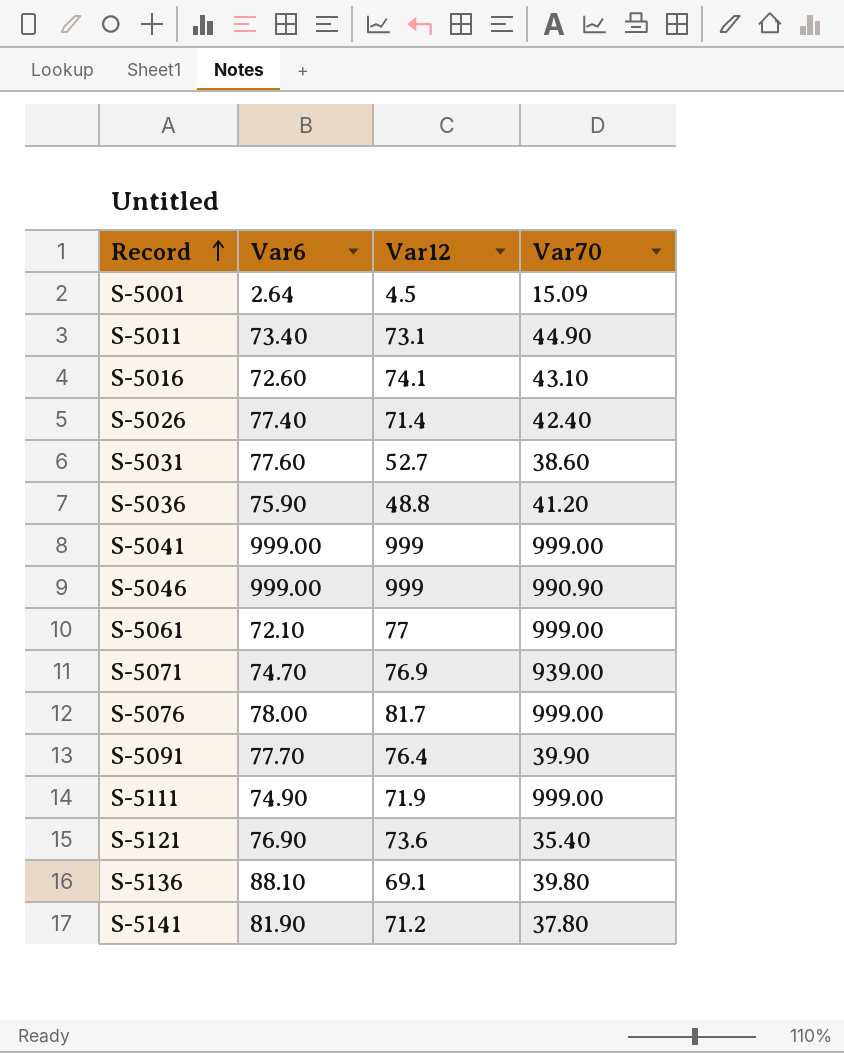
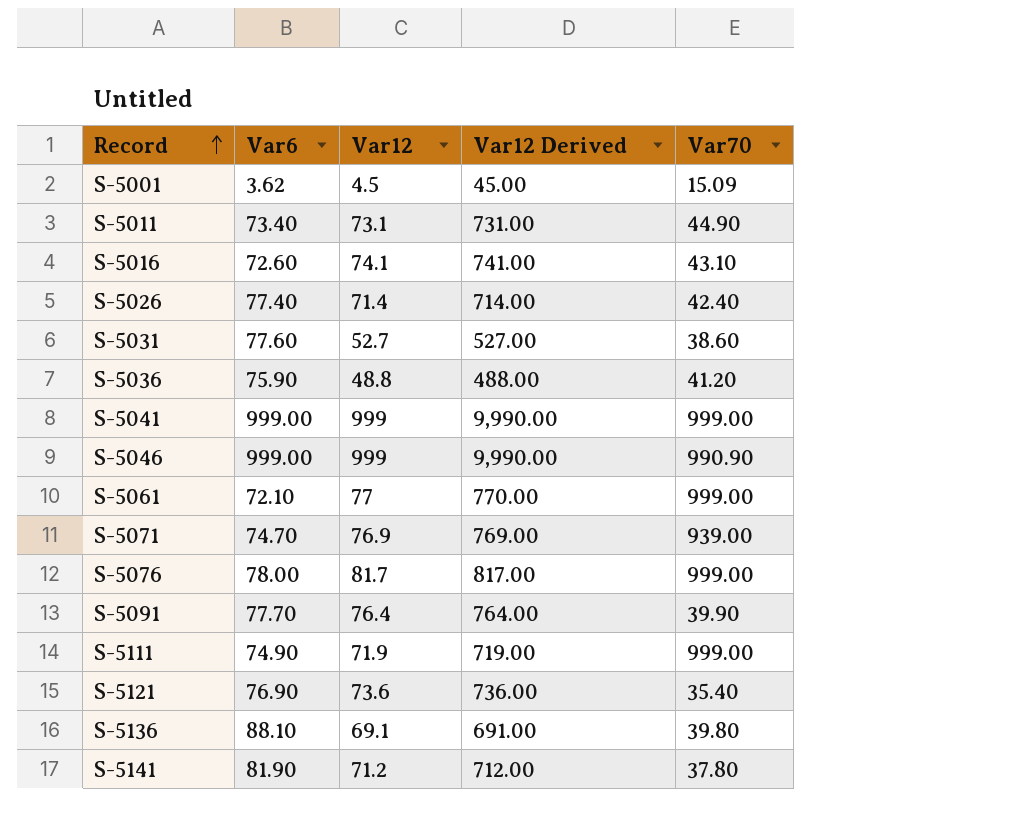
column Var12 Derived | formula: none -> [Var12] * 10
S-5001 | Var6: 2.64 -> 3.62

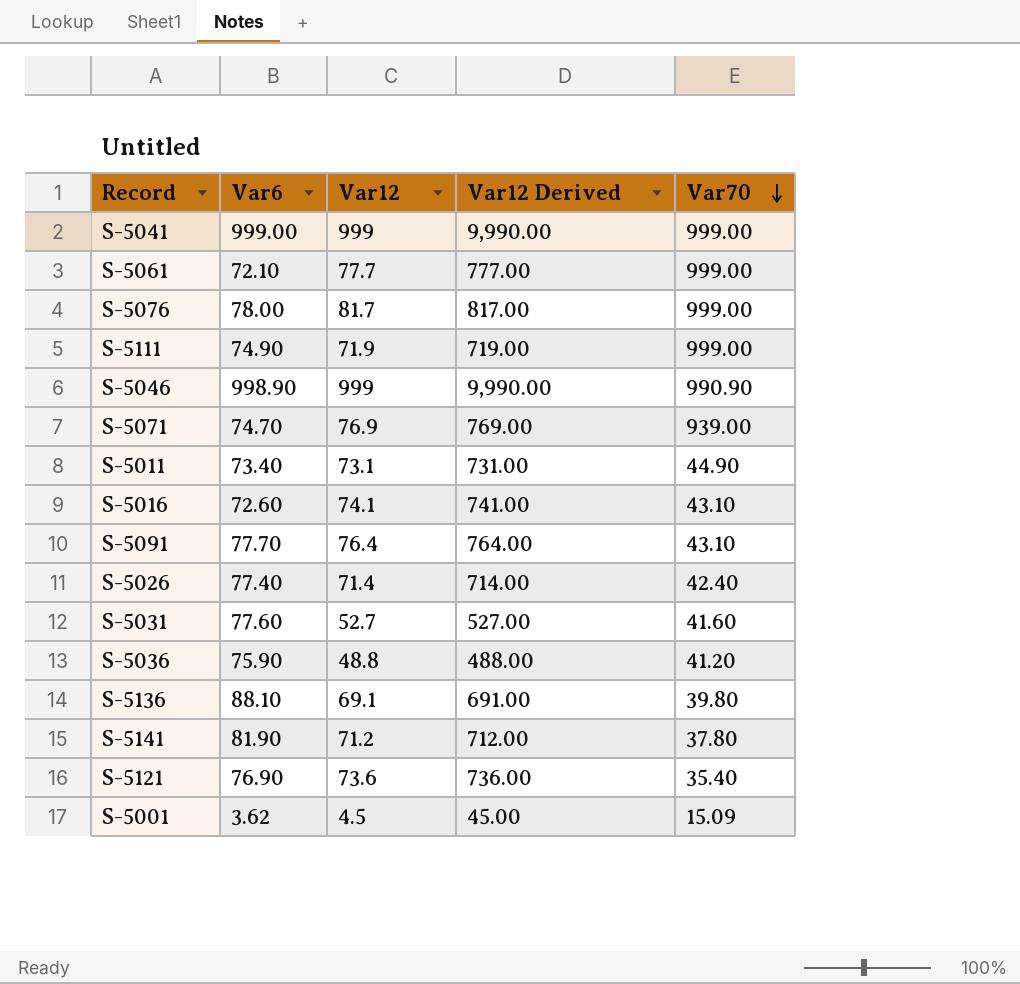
row order: Record ascending -> Var70 descending
S-5061 | Var12: 77 -> 77.7
S-5061 | Var12 Derived: 770.00 -> 777.00
S-5046 | Var6: 999.00 -> 998.90
S-5091 | Var70: 39.90 -> 43.10
S-5031 | Var70: 38.60 -> 41.60

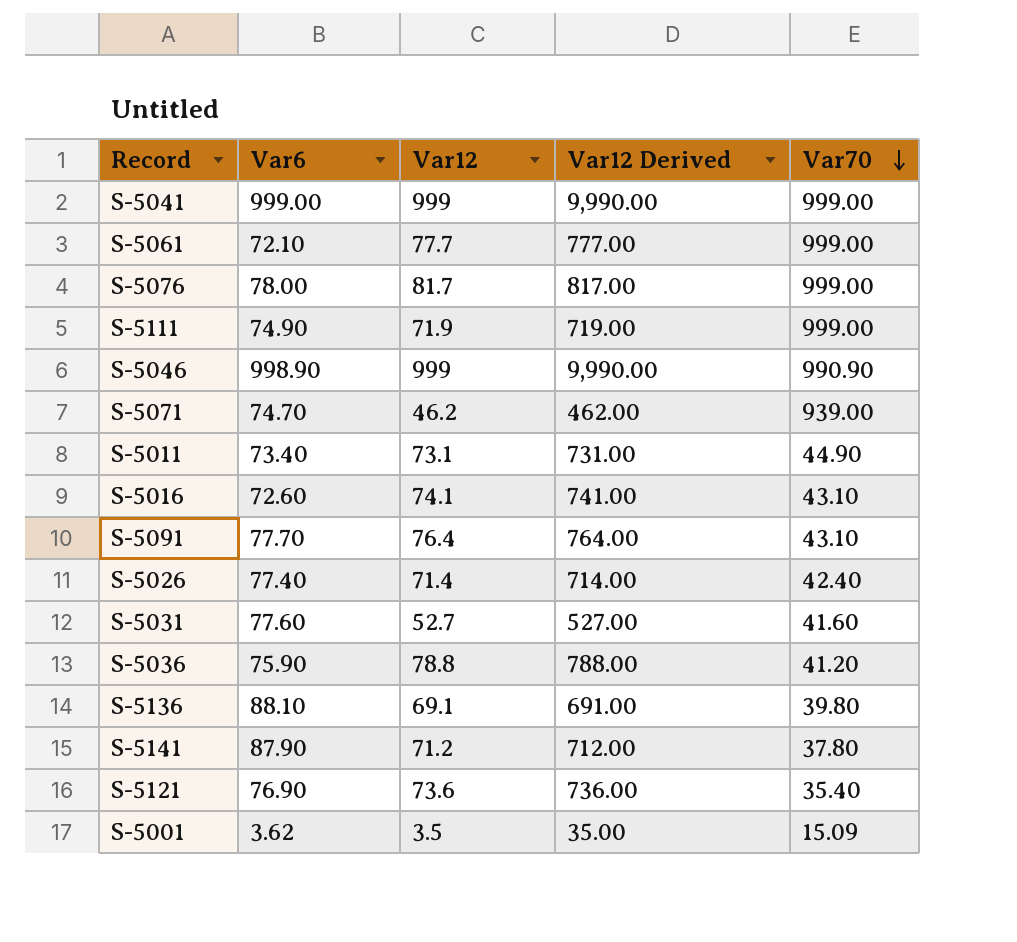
S-5071 | Var12: 76.9 -> 46.2
S-5071 | Var12 Derived: 769.00 -> 462.00
S-5036 | Var12: 48.8 -> 78.8
S-5036 | Var12 Derived: 488.00 -> 788.00
S-5141 | Var6: 81.90 -> 87.90
S-5001 | Var12: 4.5 -> 3.5
S-5001 | Var12 Derived: 45.00 -> 35.00

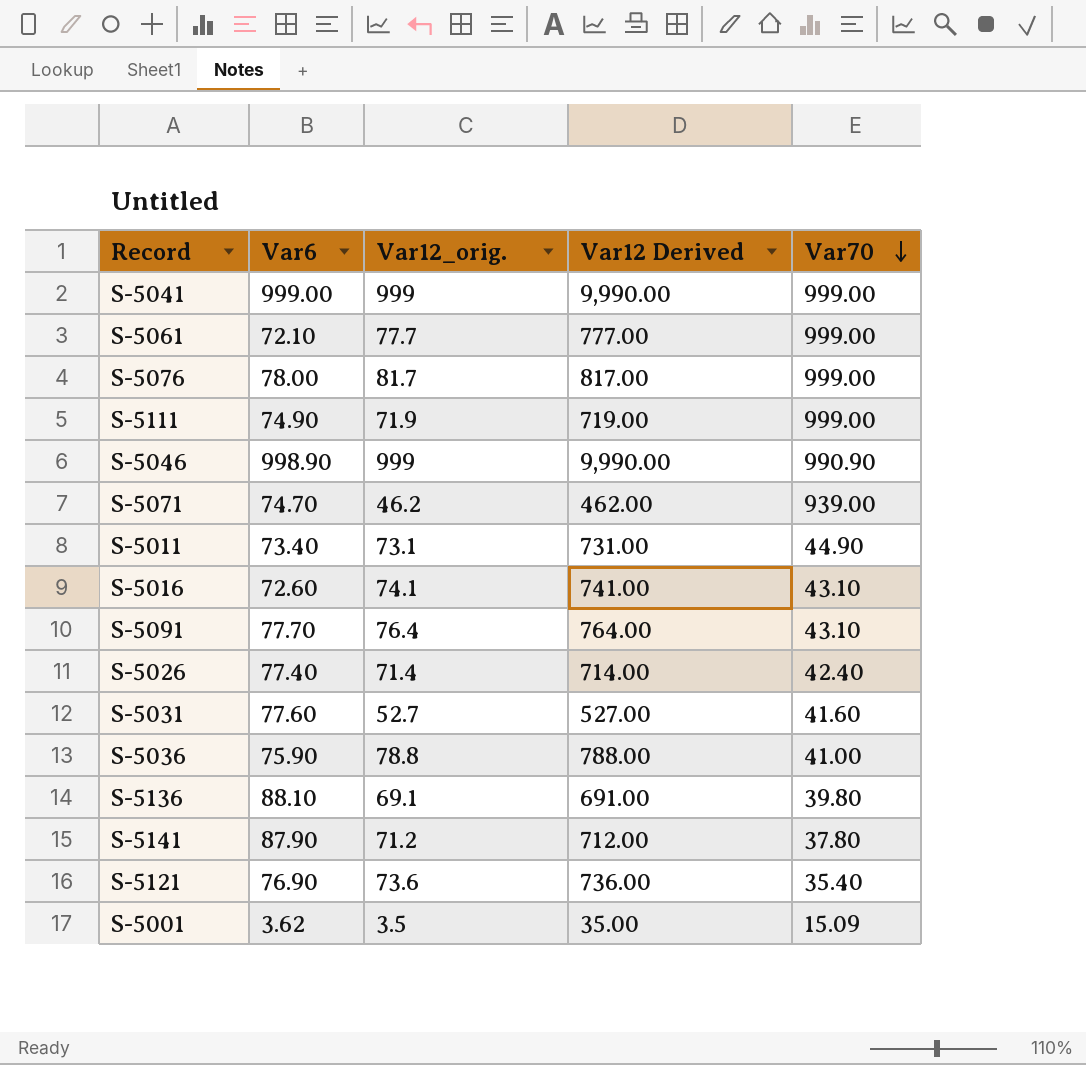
column name: Var12 -> Var12_orig.
S-5036 | Var70: 41.20 -> 41.00

